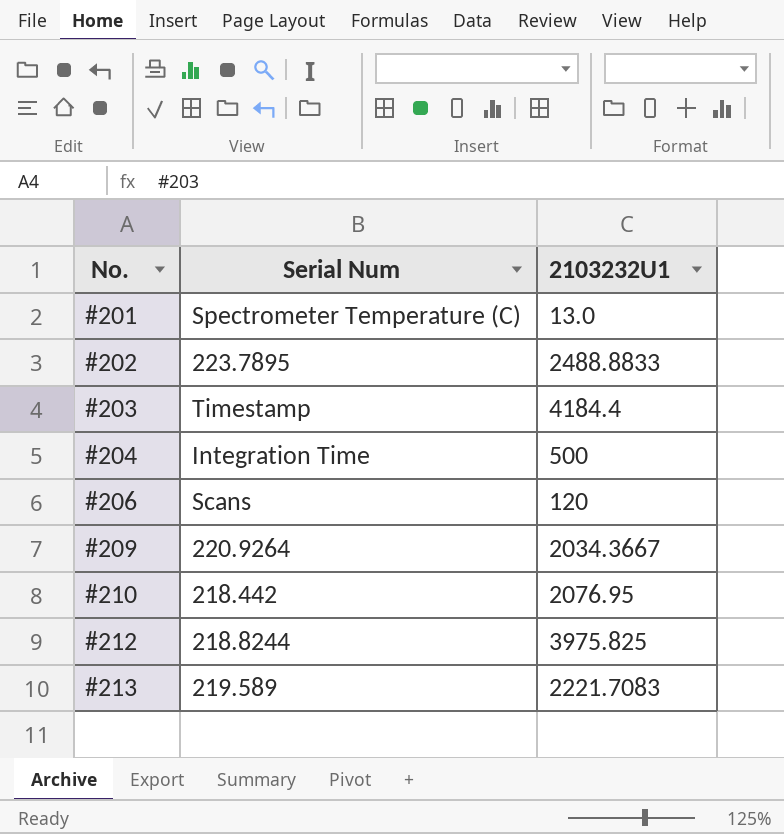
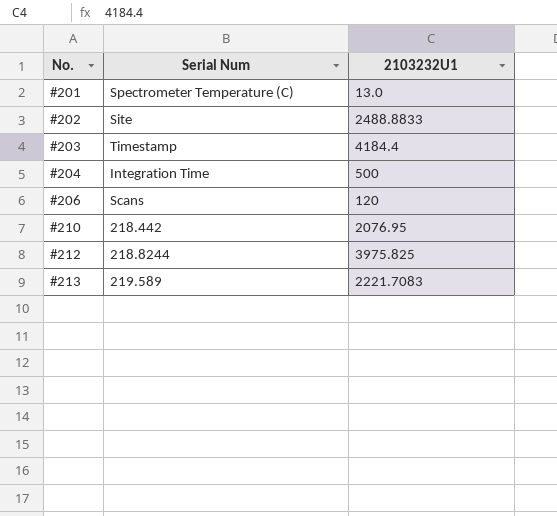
row #209: 220.9264 | 2034.3667 -> none
#202 | Serial Num: 223.7895 -> Site

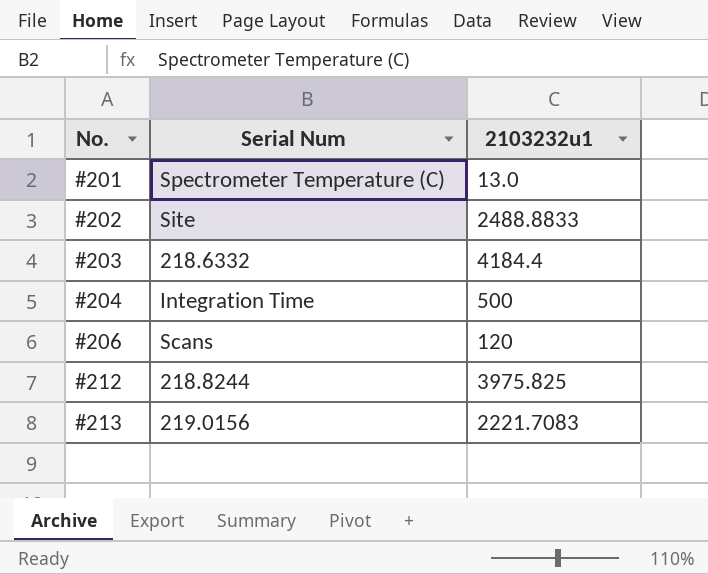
column name: 2103232U1 -> 2103232u1
row #210: 218.442 | 2076.95 -> none
#203 | Serial Num: Timestamp -> 218.6332
#213 | Serial Num: 219.589 -> 219.0156

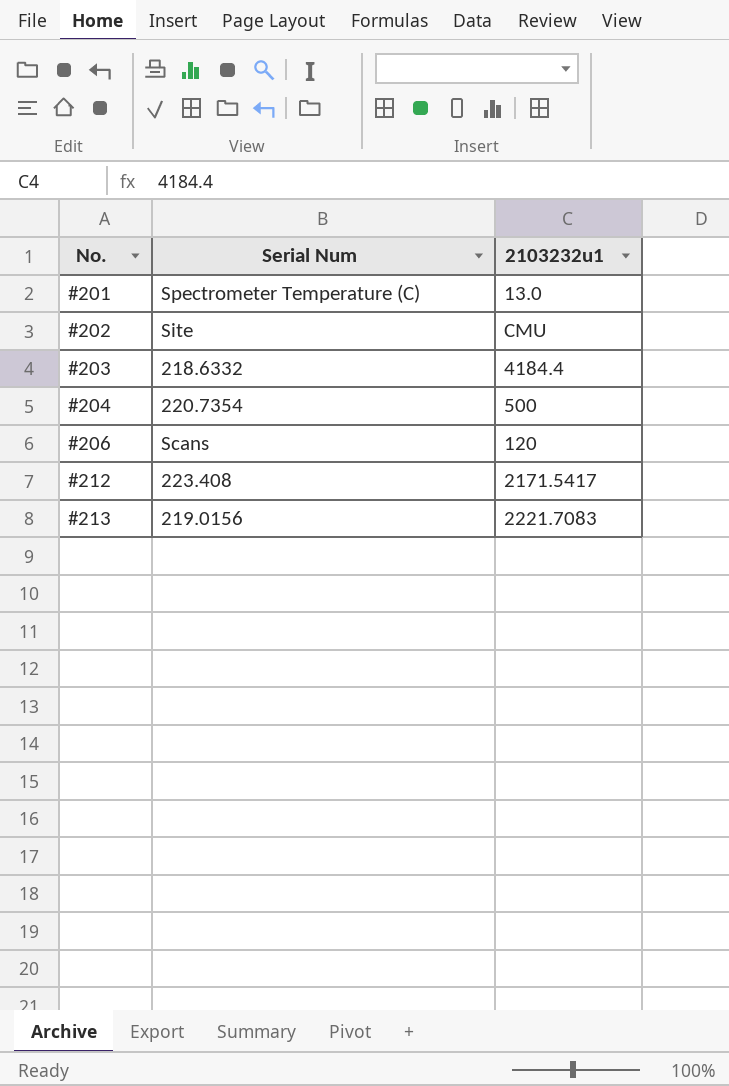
#202 | 2103232u1: 2488.8833 -> CMU
#204 | Serial Num: Integration Time -> 220.7354
#212 | Serial Num: 218.8244 -> 223.408
#212 | 2103232u1: 3975.825 -> 2171.5417

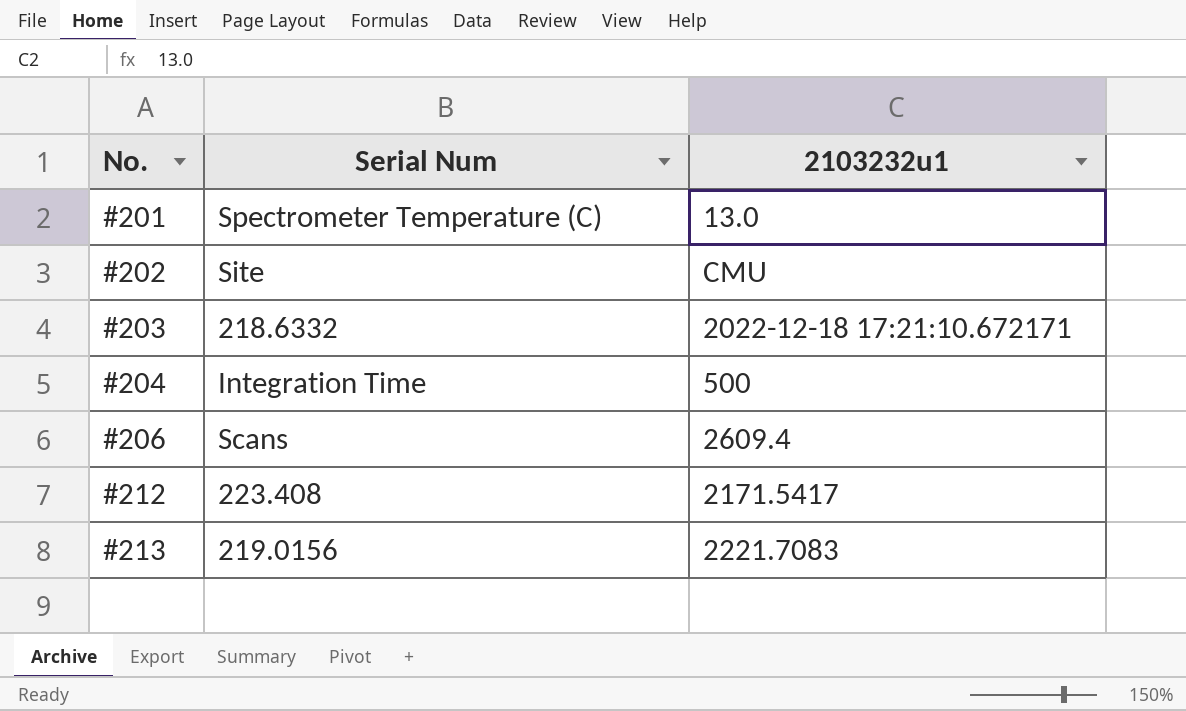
#203 | 2103232u1: 4184.4 -> 2022-12-18 17:21:10.672171
#204 | Serial Num: 220.7354 -> Integration Time
#206 | 2103232u1: 120 -> 2609.4

